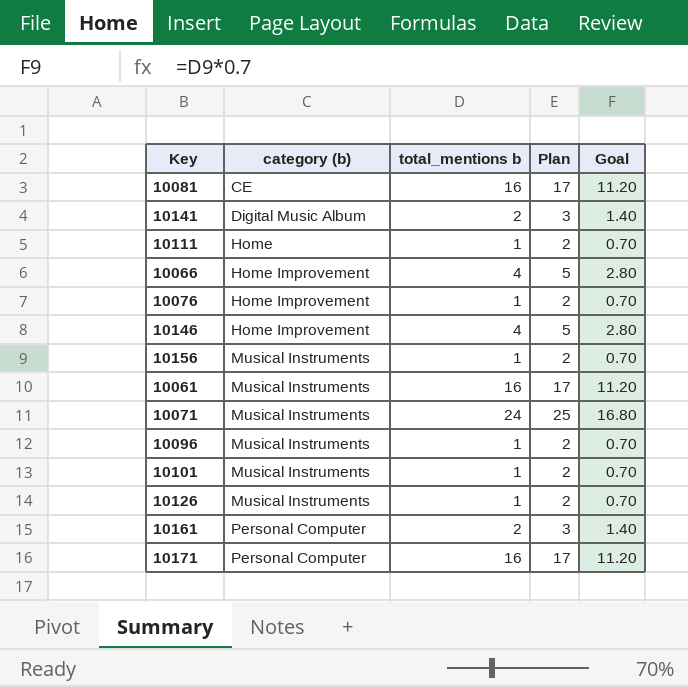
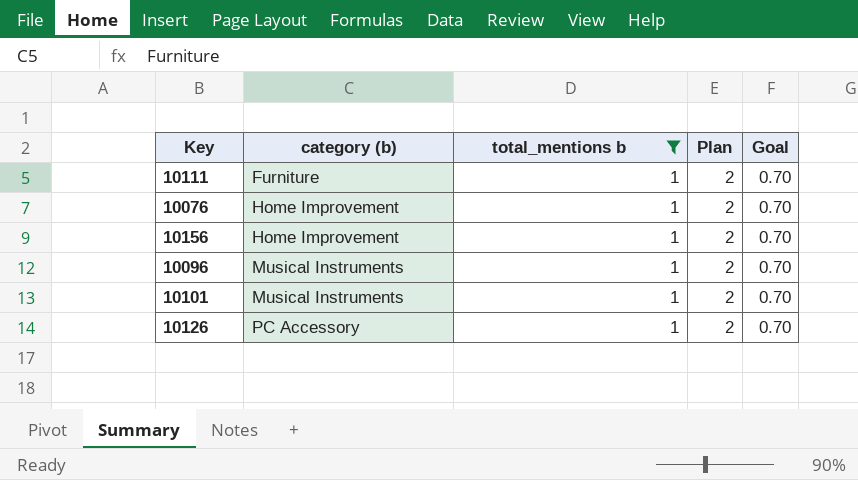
filter: none -> total_mentions b = 1
10111 | category (b): Home -> Furniture
10156 | category (b): Musical Instruments -> Home Improvement
10126 | category (b): Musical Instruments -> PC Accessory

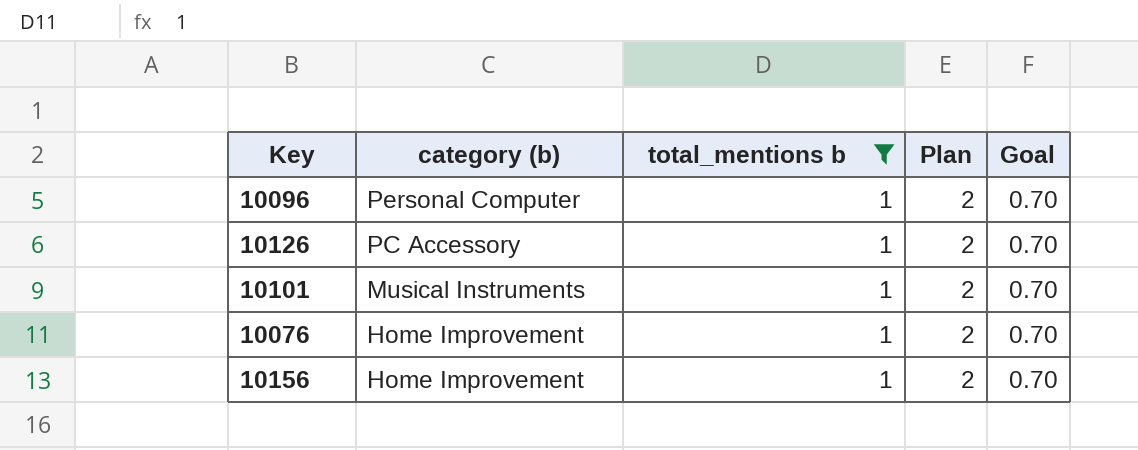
row order: category (b) ascending -> category (b) descending
row 10111: Furniture | 1 | 2 | 0.70 -> none
10096 | category (b): Musical Instruments -> Personal Computer

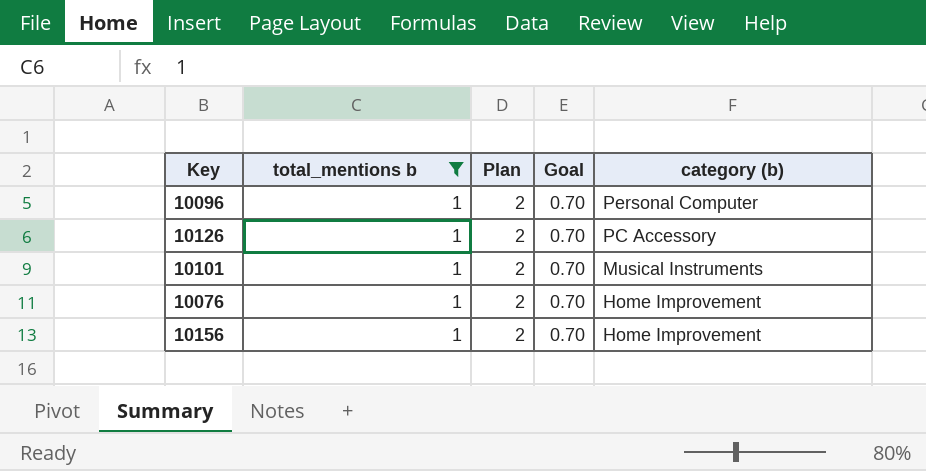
column category (b) | position: 2 -> 5

